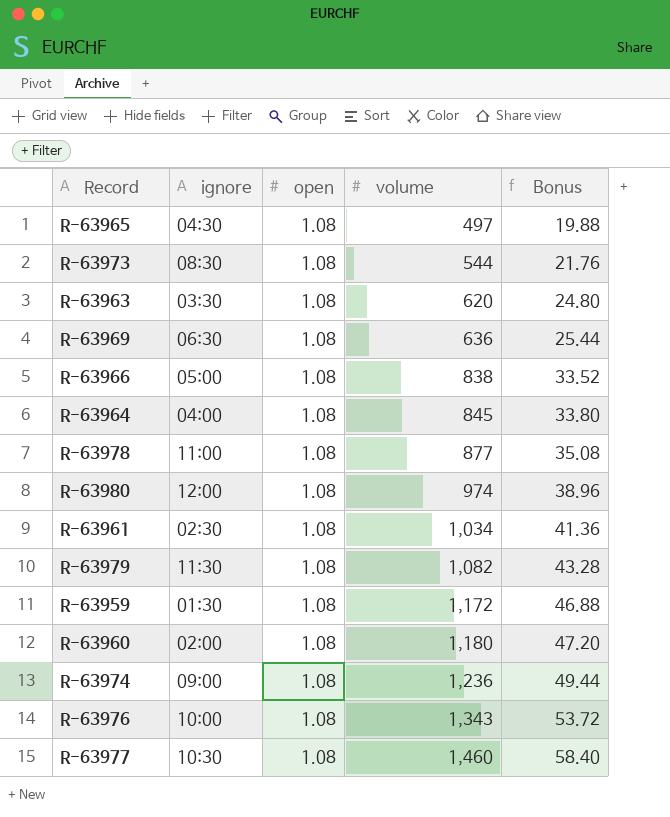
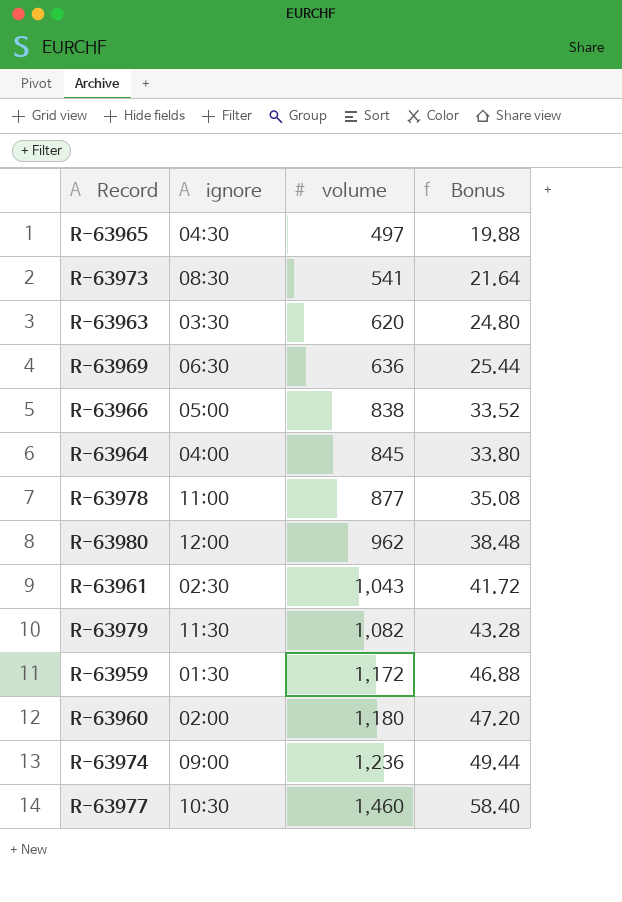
column open | position: 3 -> none
row R-63976: 10:00 | 1.08 | 1,343 | 53.72 -> none
R-63973 | volume: 544 -> 541
R-63973 | Bonus: 21.76 -> 21.64
R-63980 | volume: 974 -> 962
R-63980 | Bonus: 38.96 -> 38.48
R-63961 | volume: 1,034 -> 1,043
R-63961 | Bonus: 41.36 -> 41.72

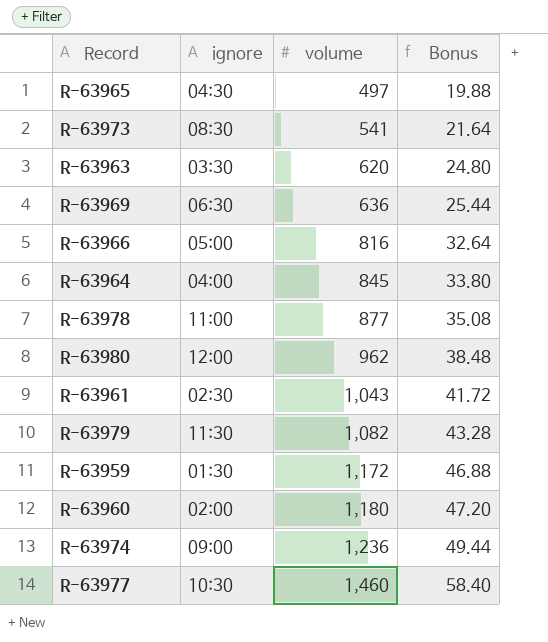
R-63966 | volume: 838 -> 816
R-63966 | Bonus: 33.52 -> 32.64

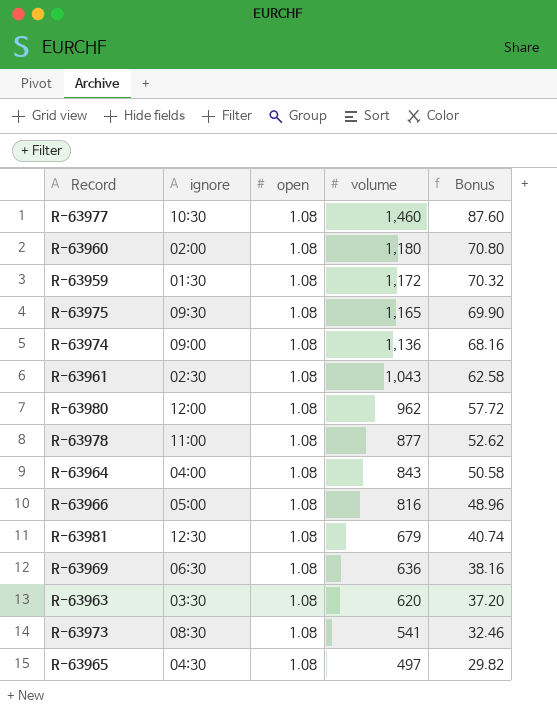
row order: volume ascending -> volume descending
column open | position: none -> 3
column Bonus | formula: [volume] * 0.04 -> [volume] * 0.06
row R-63979: 11:30 | 1,082 | 43.28 -> none
row R-63975: none -> 09:30 | 1.08 | 1,165 | 69.90
R-63974 | volume: 1,236 -> 1,136
R-63964 | volume: 845 -> 843
row R-63981: none -> 12:30 | 1.08 | 679 | 40.74

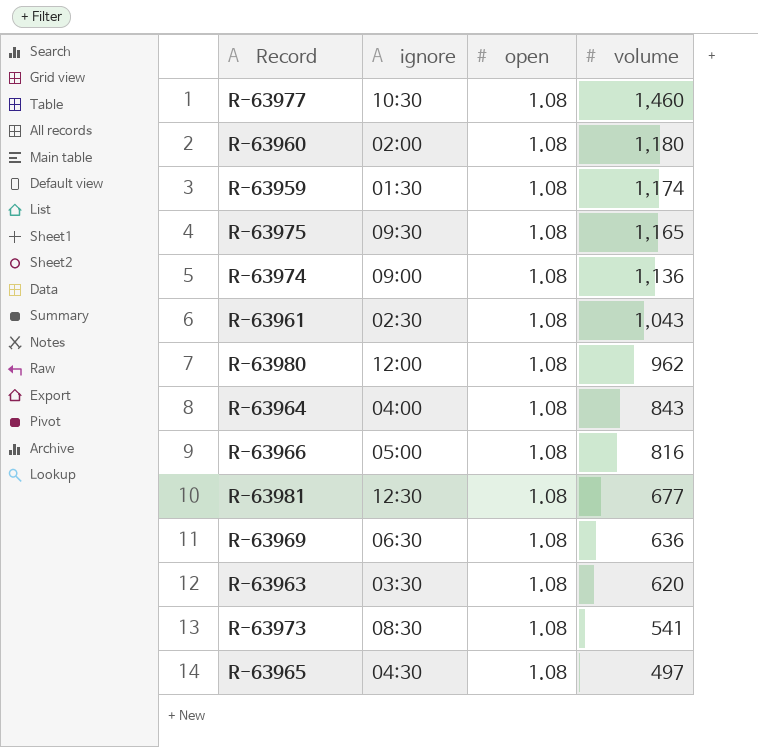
column Bonus | formula: [volume] * 0.06 -> none
row R-63978: 11:00 | 1.08 | 877 | 52.62 -> none
R-63959 | volume: 1,172 -> 1,174
R-63981 | volume: 679 -> 677

